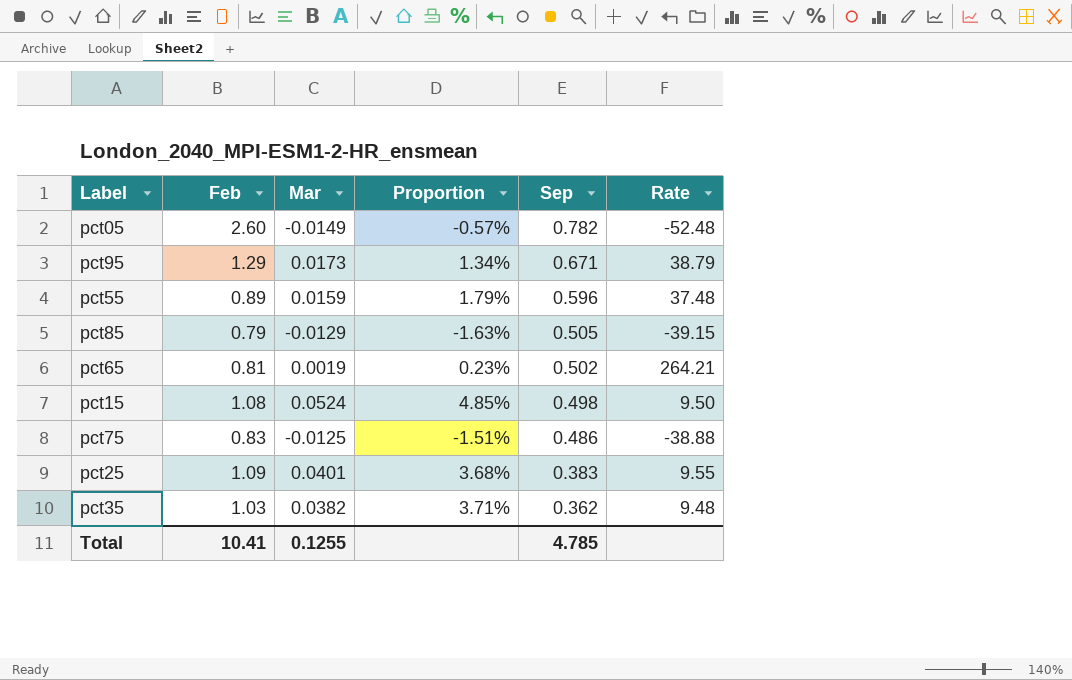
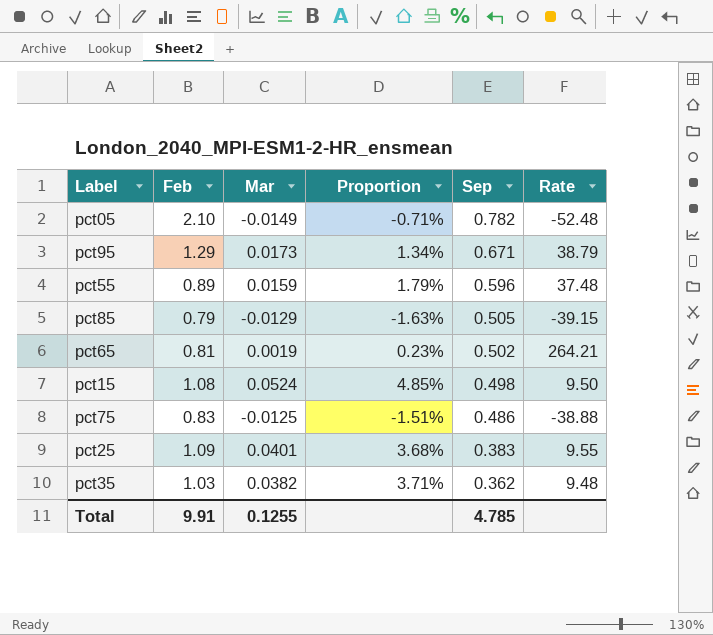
pct05 | Feb: 2.60 -> 2.10
pct05 | Proportion: -0.57% -> -0.71%
Total | Feb: 10.41 -> 9.91

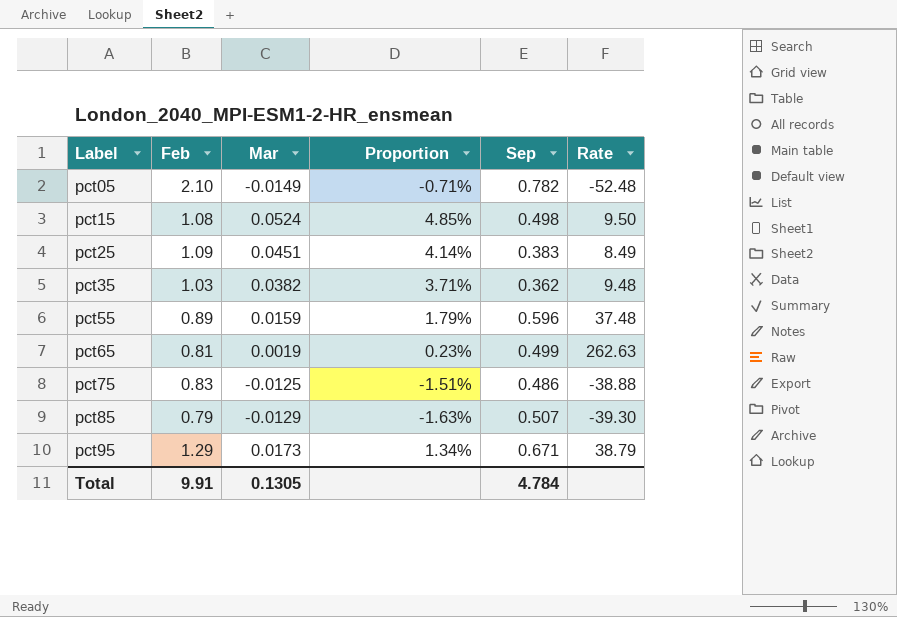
row order: Sep descending -> Label ascending
pct25 | Mar: 0.0401 -> 0.0451
pct25 | Proportion: 3.68% -> 4.14%
pct25 | Rate: 9.55 -> 8.49
pct65 | Sep: 0.502 -> 0.499
pct65 | Rate: 264.21 -> 262.63
pct85 | Sep: 0.505 -> 0.507
pct85 | Rate: -39.15 -> -39.30
Total | Mar: 0.1255 -> 0.1305
Total | Sep: 4.785 -> 4.784

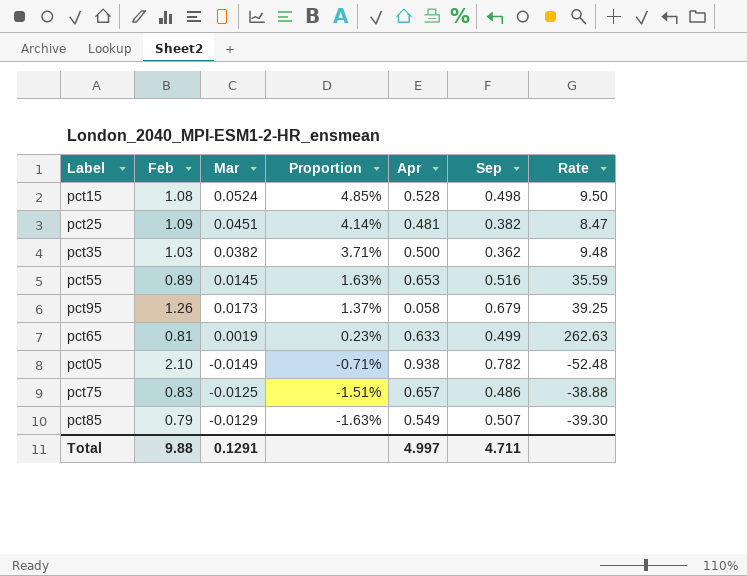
row order: Label ascending -> Proportion descending
column Apr | position: none -> 5
pct25 | Sep: 0.383 -> 0.382
pct25 | Rate: 8.49 -> 8.47
pct55 | Mar: 0.0159 -> 0.0145
pct55 | Proportion: 1.79% -> 1.63%
pct55 | Sep: 0.596 -> 0.516
pct55 | Rate: 37.48 -> 35.59
pct95 | Feb: 1.29 -> 1.26
pct95 | Proportion: 1.34% -> 1.37%
pct95 | Sep: 0.671 -> 0.679
pct95 | Rate: 38.79 -> 39.25
Total | Feb: 9.91 -> 9.88
Total | Mar: 0.1305 -> 0.1291
Total | Sep: 4.784 -> 4.711

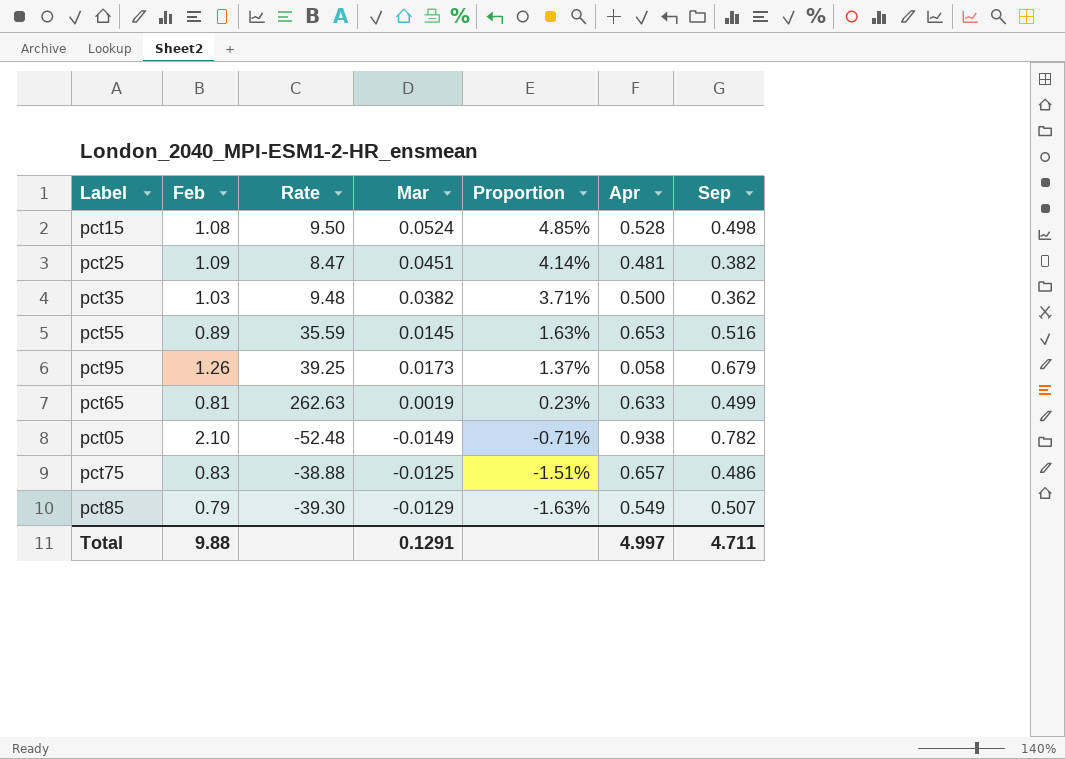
column Rate | position: 7 -> 3

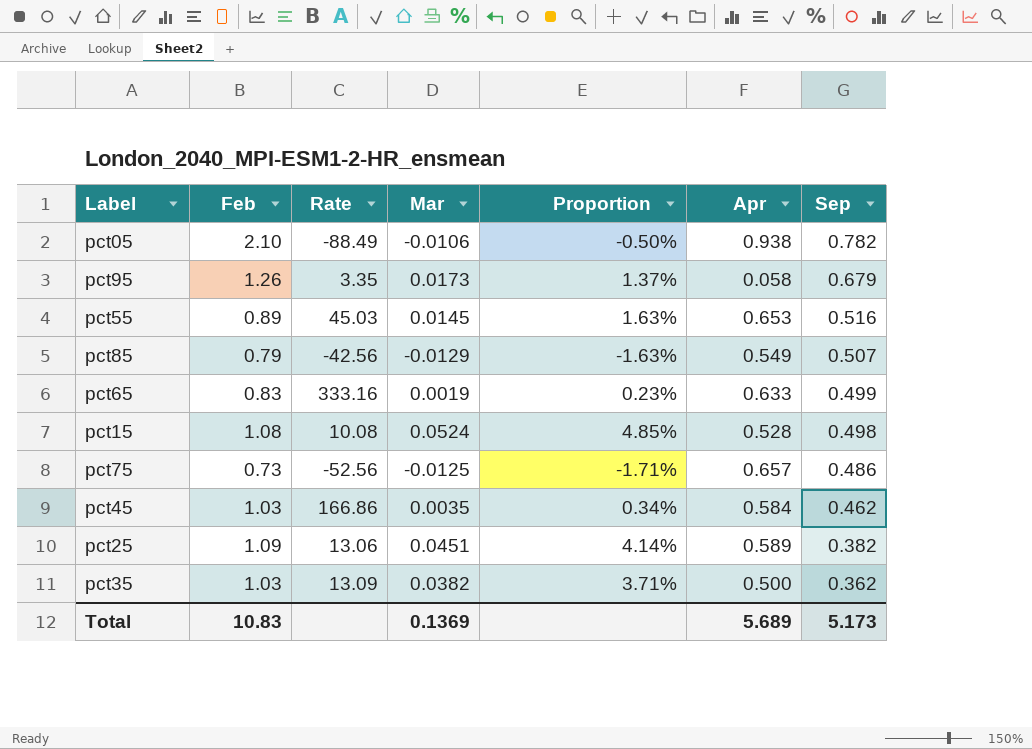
row order: Proportion descending -> Sep descending
column Rate | formula: [Sep] / [Mar] -> [Apr] / [Mar]
pct05 | Mar: -0.0149 -> -0.0106
pct05 | Proportion: -0.71% -> -0.50%
pct65 | Feb: 0.81 -> 0.83
pct75 | Feb: 0.83 -> 0.73
pct75 | Proportion: -1.51% -> -1.71%
row pct45: none -> 1.03 | 166.86 | 0.0035 | 0.34% | 0.584 | 0.462
pct25 | Apr: 0.481 -> 0.589
Total | Feb: 9.88 -> 10.83
Total | Mar: 0.1291 -> 0.1369
Total | Apr: 4.997 -> 5.689
Total | Sep: 4.711 -> 5.173

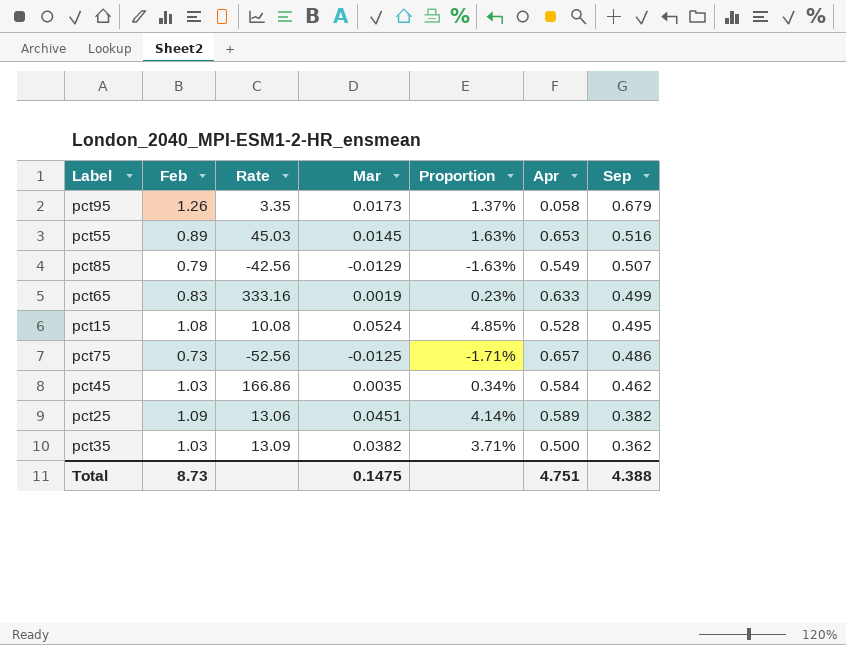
row pct05: 2.10 | -88.49 | -0.0106 | -0.50% | 0.938 | 0.782 -> none
pct15 | Sep: 0.498 -> 0.495
Total | Feb: 10.83 -> 8.73
Total | Mar: 0.1369 -> 0.1475
Total | Apr: 5.689 -> 4.751
Total | Sep: 5.173 -> 4.388

